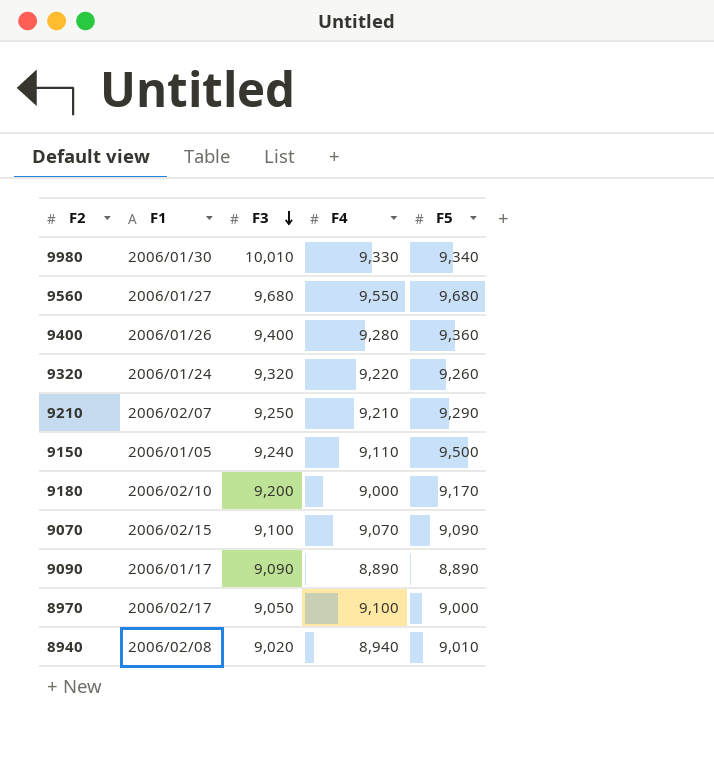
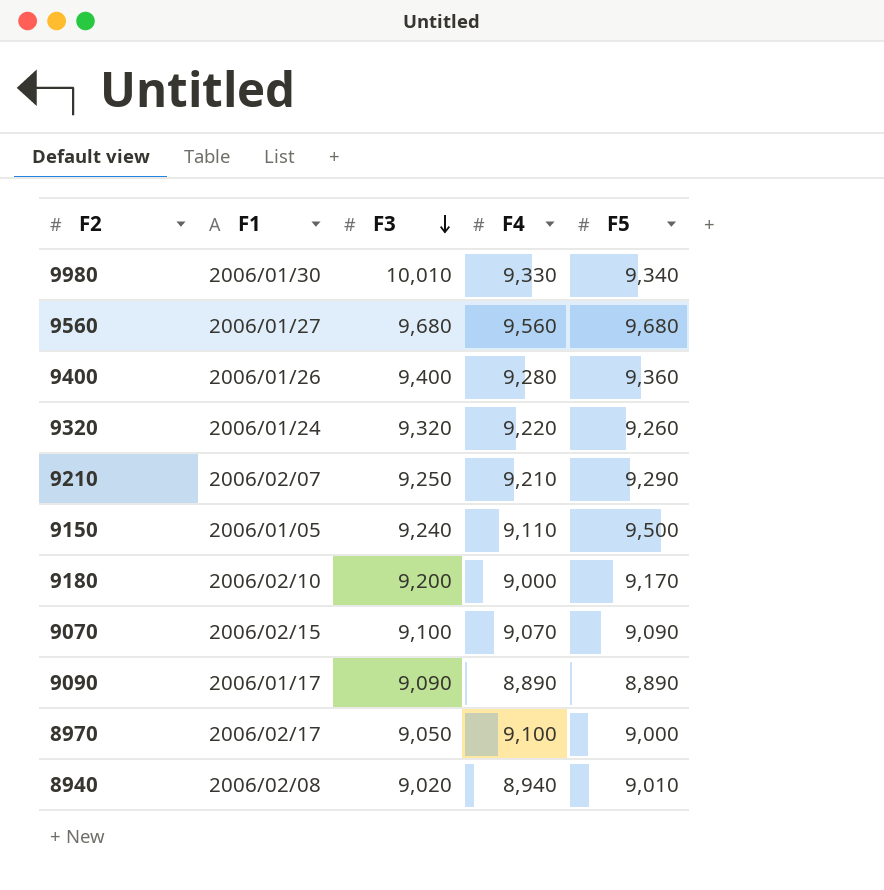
9560 | F4: 9,550 -> 9,560

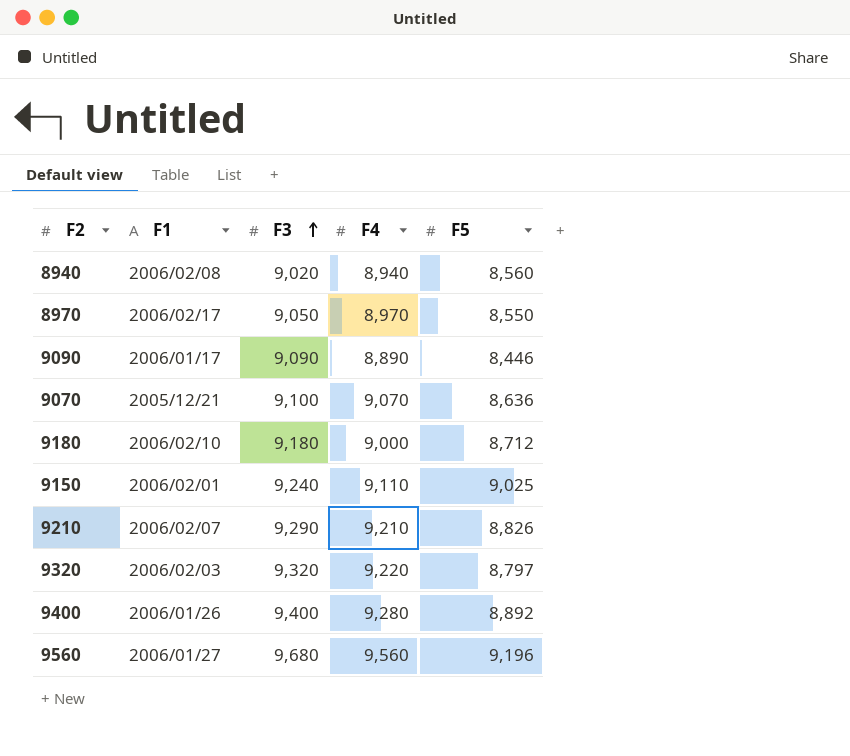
row order: F3 descending -> F3 ascending
row 9980: 2006/01/30 | 10,010 | 9,330 | 9,340 -> none
8940 | F5: 9,010 -> 8,560
8970 | F4: 9,100 -> 8,970
8970 | F5: 9,000 -> 8,550
9090 | F5: 8,890 -> 8,446
9070 | F1: 2006/02/15 -> 2005/12/21
9070 | F5: 9,090 -> 8,636
9180 | F3: 9,200 -> 9,180
9180 | F5: 9,170 -> 8,712
9150 | F1: 2006/01/05 -> 2006/02/01
9150 | F5: 9,500 -> 9,025
9210 | F3: 9,250 -> 9,290
9210 | F5: 9,290 -> 8,826
9320 | F1: 2006/01/24 -> 2006/02/03
9320 | F5: 9,260 -> 8,797
9400 | F5: 9,360 -> 8,892
9560 | F5: 9,680 -> 9,196

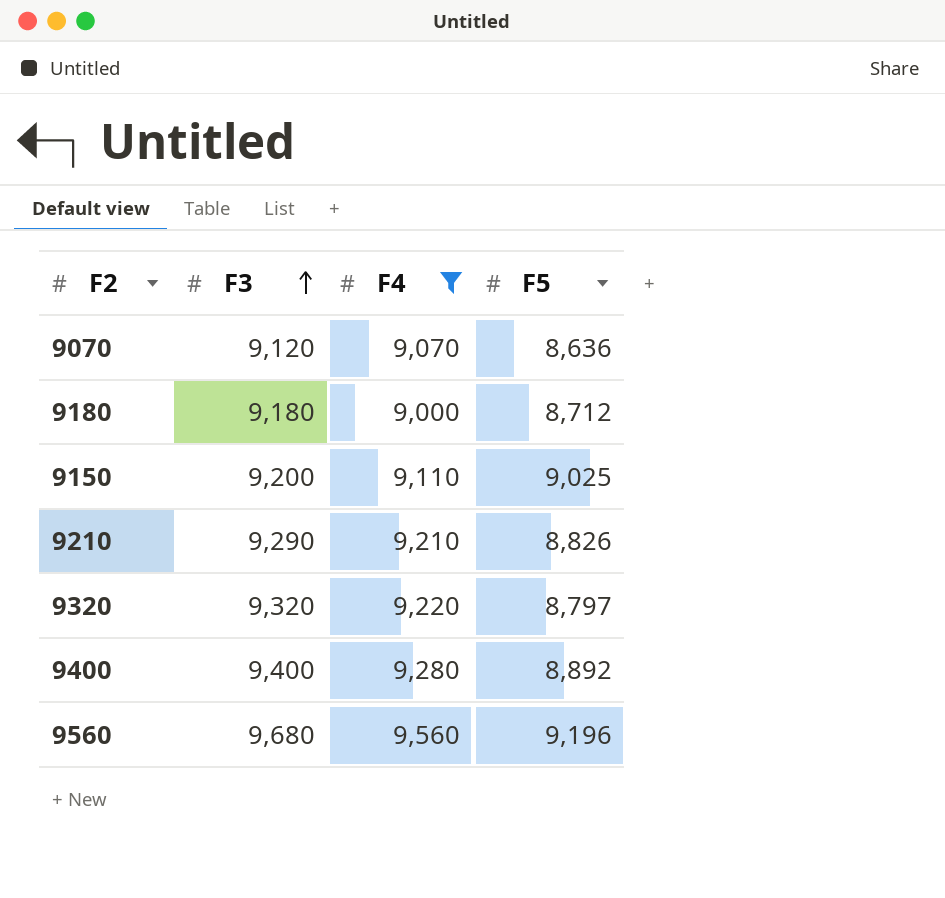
filter: none -> F4 >= 9,000
column F1 | position: 2 -> none
9070 | F3: 9,100 -> 9,120
9150 | F3: 9,240 -> 9,200

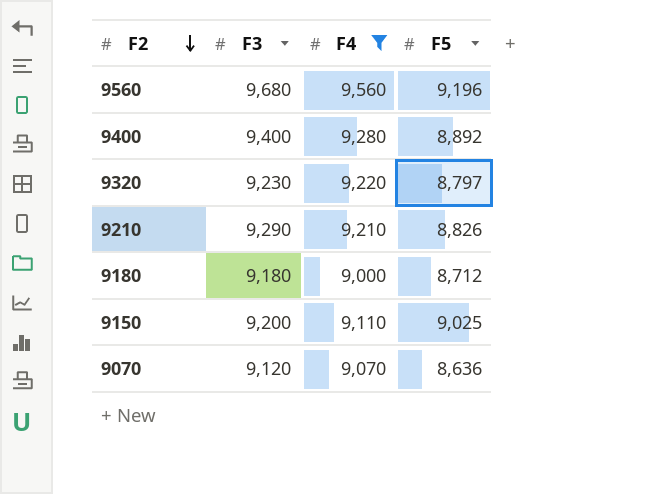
row order: F3 ascending -> F2 descending
9320 | F3: 9,320 -> 9,230

